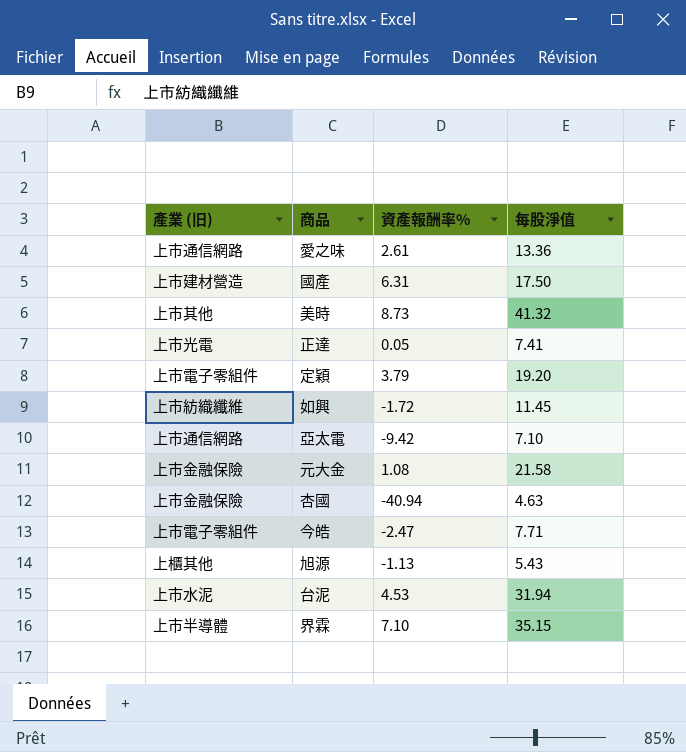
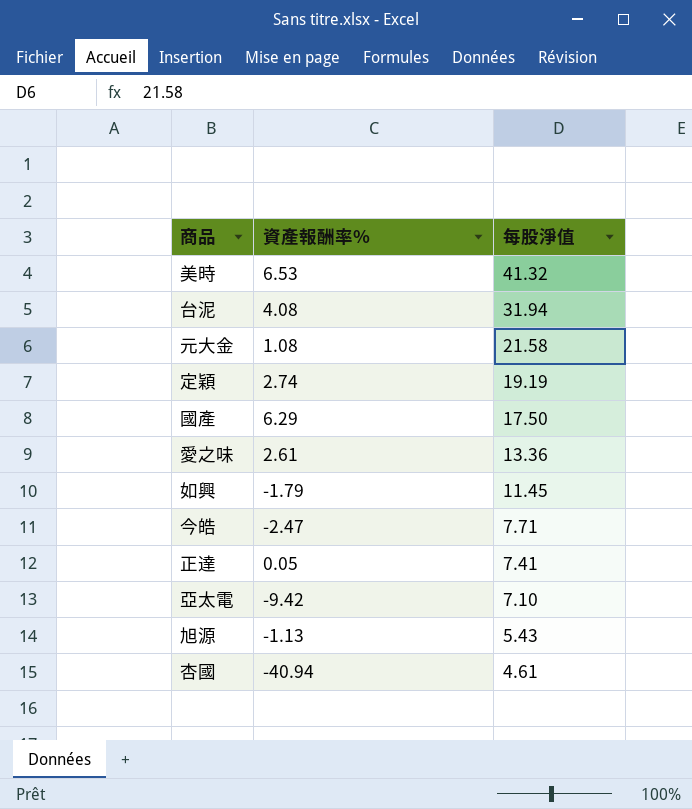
row order: none -> 每股淨值 descending
column 產業 (旧) | position: 1 -> none
row 界霖: 上市半導體 | 7.10 | 35.15 -> none
美時 | 資產報酬率%: 8.73 -> 6.53
台泥 | 資產報酬率%: 4.53 -> 4.08
定穎 | 資產報酬率%: 3.79 -> 2.74
定穎 | 每股淨值: 19.20 -> 19.19
國產 | 資產報酬率%: 6.31 -> 6.29
如興 | 資產報酬率%: -1.72 -> -1.79
杏國 | 每股淨值: 4.63 -> 4.61

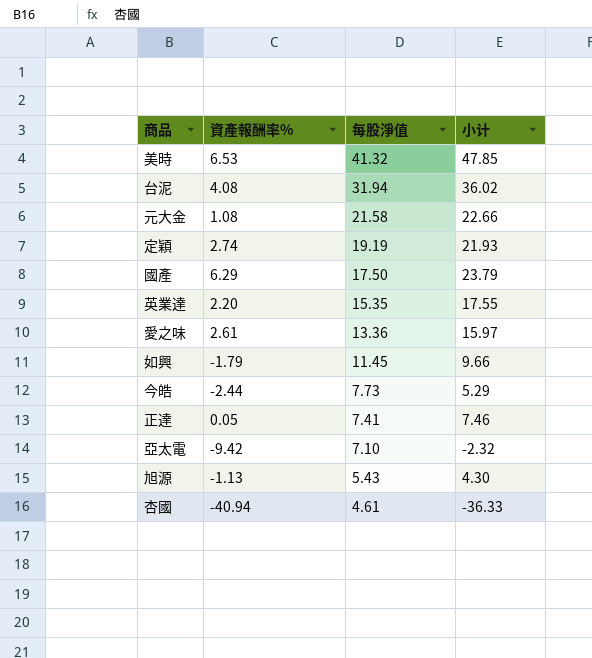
column 小计 | formula: none -> [資產報酬率%] + [每股淨值]
row 英業達: none -> 2.20 | 15.35 | 17.55
今皓 | 資產報酬率%: -2.47 -> -2.44
今皓 | 每股淨值: 7.71 -> 7.73

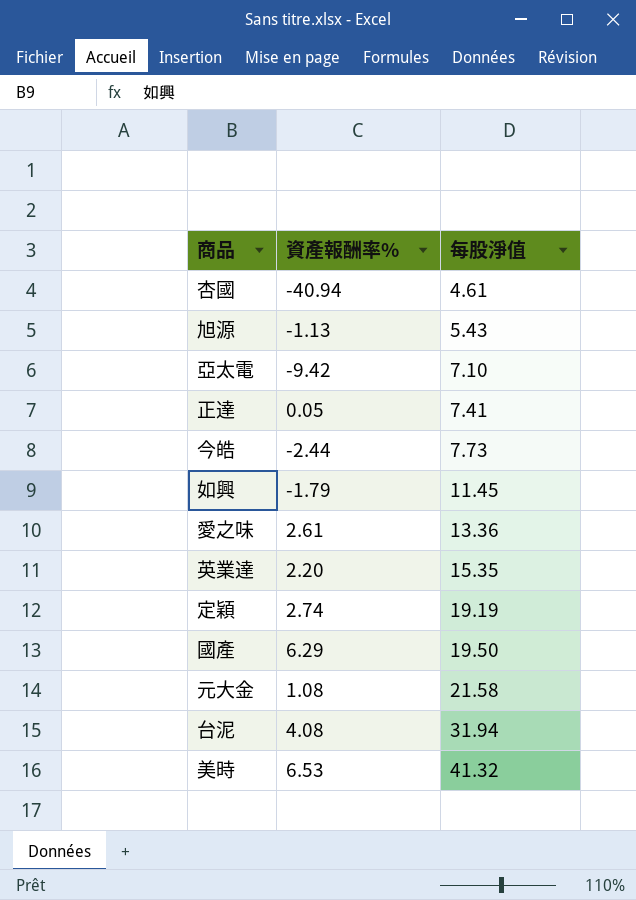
row order: 每股淨值 descending -> 每股淨值 ascending
column 小计 | formula: [資產報酬率%] + [每股淨值] -> none
國產 | 每股淨值: 17.50 -> 19.50

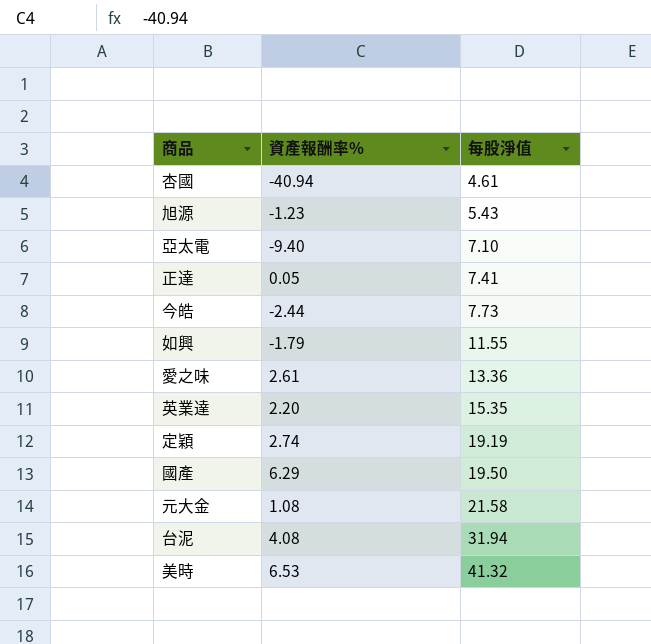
旭源 | 資產報酬率%: -1.13 -> -1.23
亞太電 | 資產報酬率%: -9.42 -> -9.40
如興 | 每股淨值: 11.45 -> 11.55

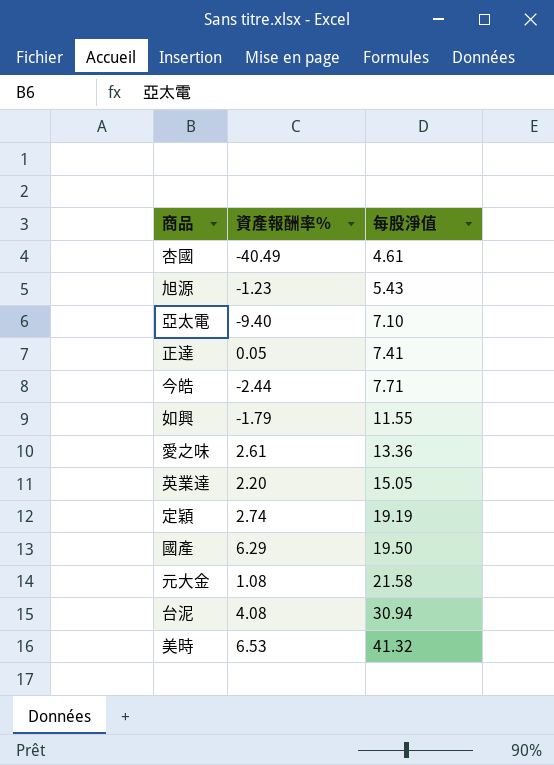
杏國 | 資產報酬率%: -40.94 -> -40.49
今皓 | 每股淨值: 7.73 -> 7.71
英業達 | 每股淨值: 15.35 -> 15.05
台泥 | 每股淨值: 31.94 -> 30.94

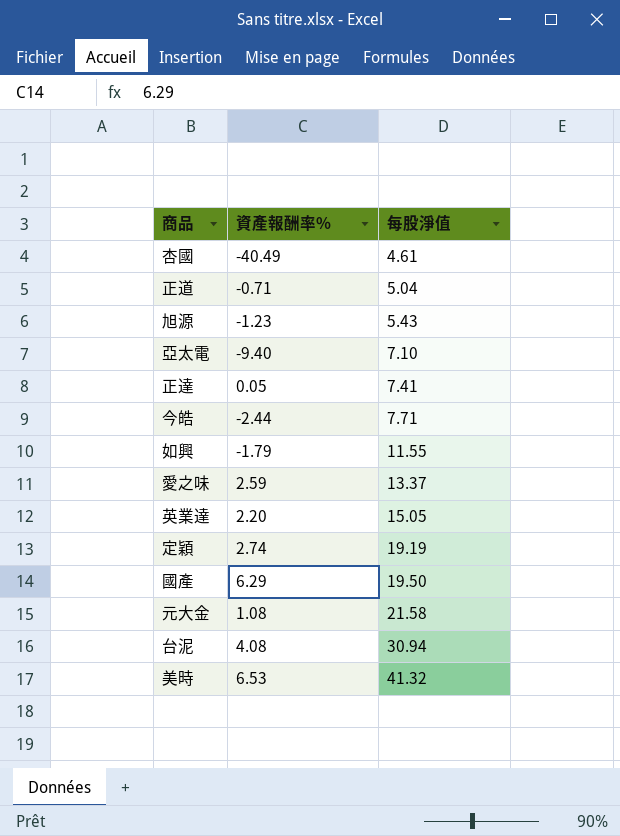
row 正道: none -> -0.71 | 5.04
愛之味 | 資產報酬率%: 2.61 -> 2.59
愛之味 | 每股淨值: 13.36 -> 13.37

